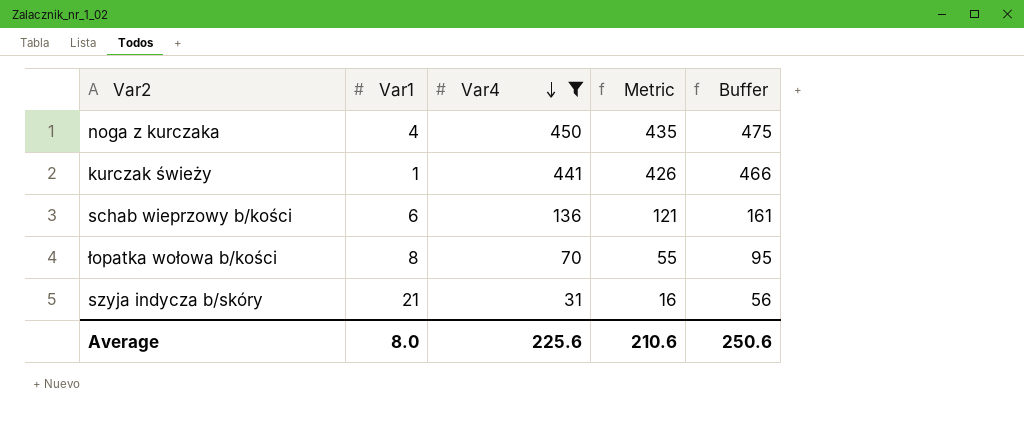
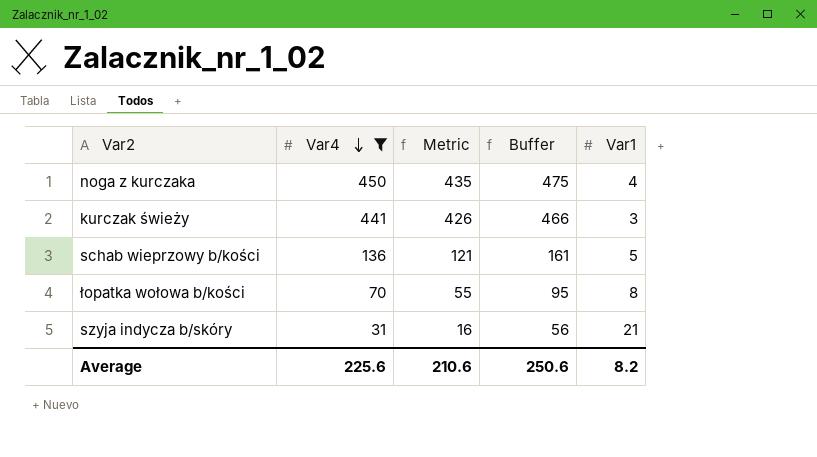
column Var1 | position: 2 -> 5
kurczak świeży | Var1: 1 -> 3
schab wieprzowy b/kości | Var1: 6 -> 5
Average | Var1: 8.0 -> 8.2

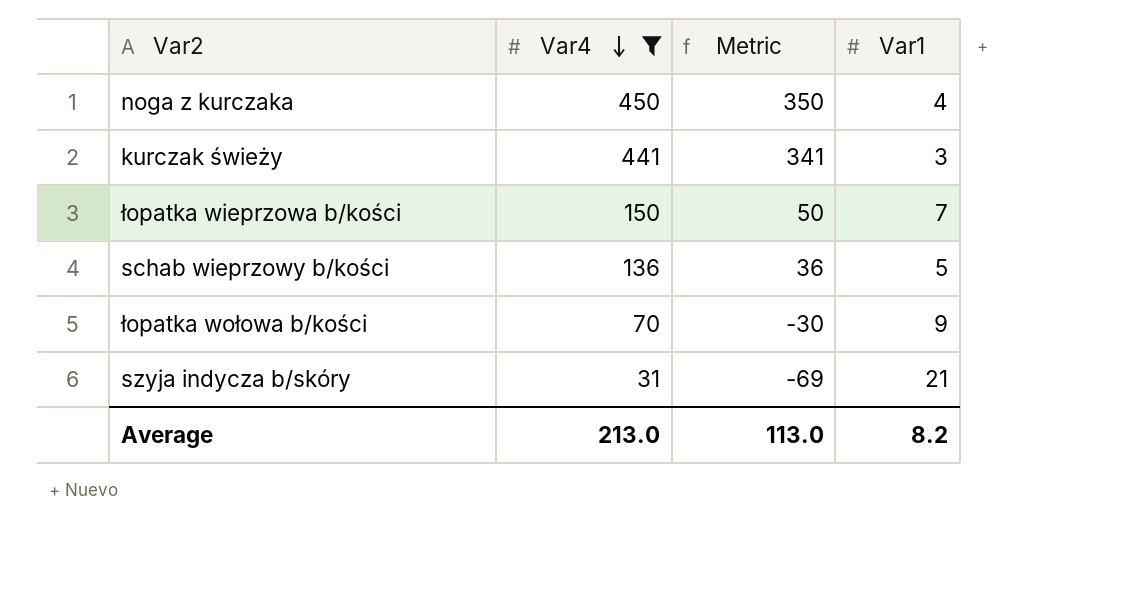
column Buffer | formula: [Var4] + 25 -> none
column Metric | formula: [Var4] - 15 -> [Var4] - 100
row łopatka wieprzowa b/kości: none -> 150 | 50 | 7
łopatka wołowa b/kości | Var1: 8 -> 9
Average | Var4: 225.6 -> 213.0
Average | Metric: 210.6 -> 113.0

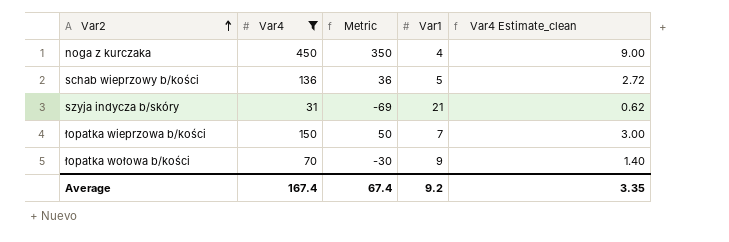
row order: Var4 descending -> Var2 ascending
column Var4 Estimate_clean | formula: none -> [Var4] * 0.02
row kurczak świeży: 441 | 341 | 3 -> none
Average | Var4: 213.0 -> 167.4
Average | Metric: 113.0 -> 67.4
Average | Var1: 8.2 -> 9.2

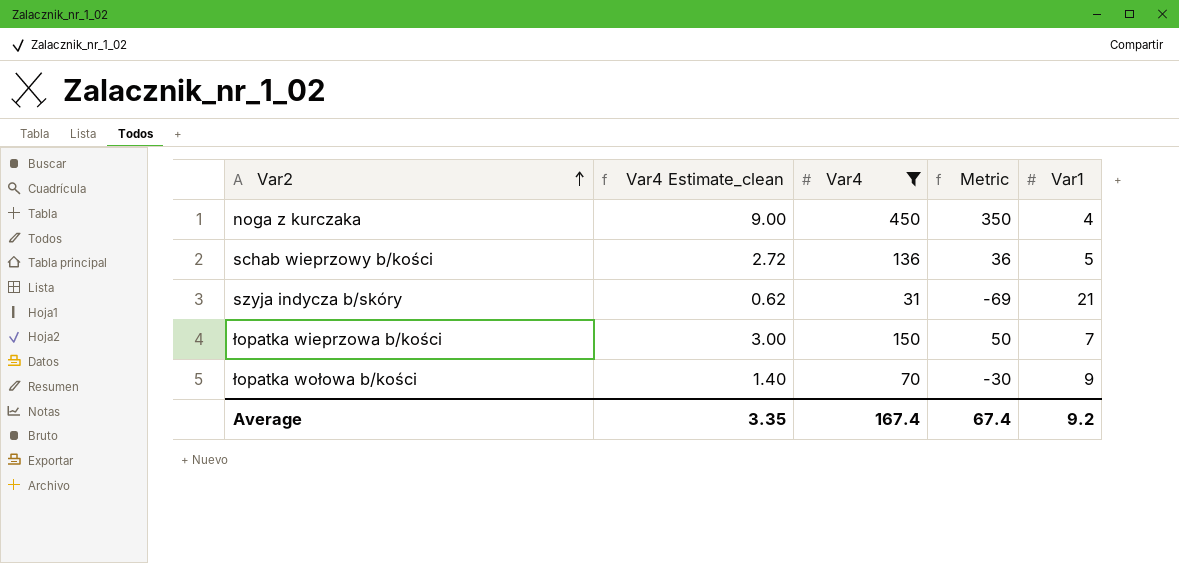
column Var4 Estimate_clean | position: 5 -> 2

